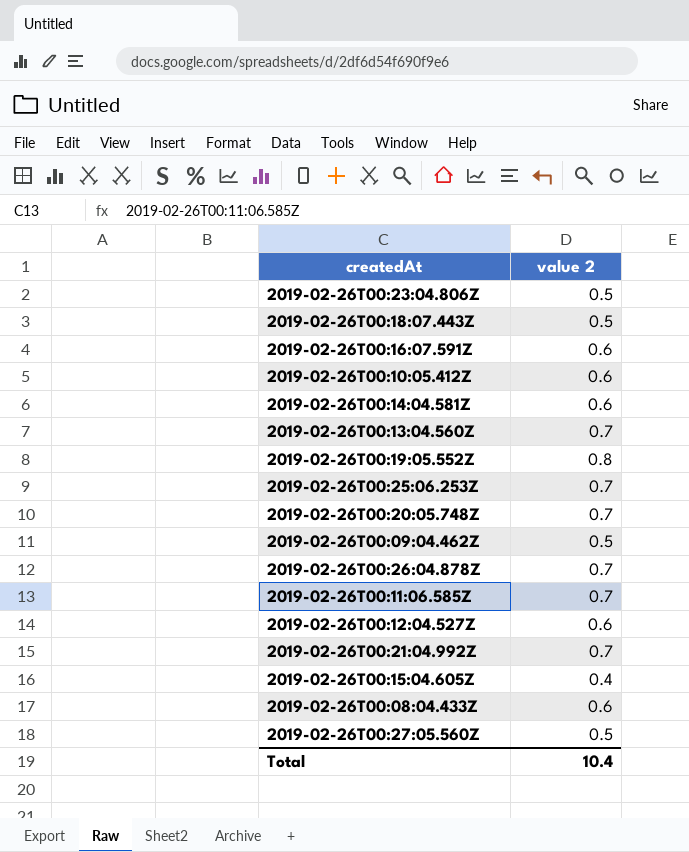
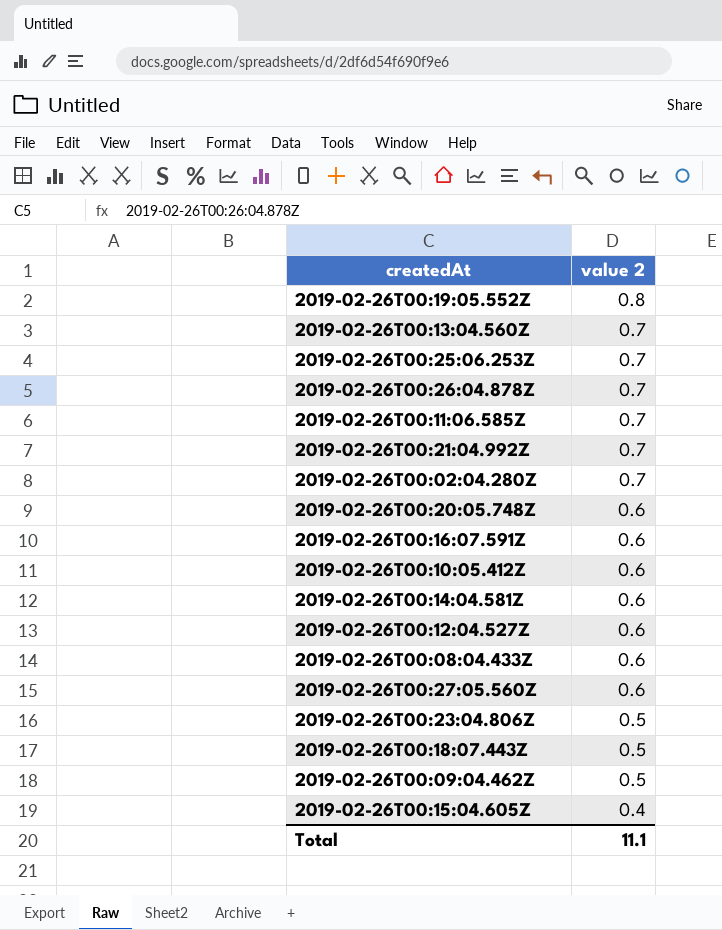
row order: none -> value 2 descending
row 2019-02-26T00:02:04.280Z: none -> 0.7
2019-02-26T00:20:05.748Z | value 2: 0.7 -> 0.6
2019-02-26T00:27:05.560Z | value 2: 0.5 -> 0.6
Total | value 2: 10.4 -> 11.1

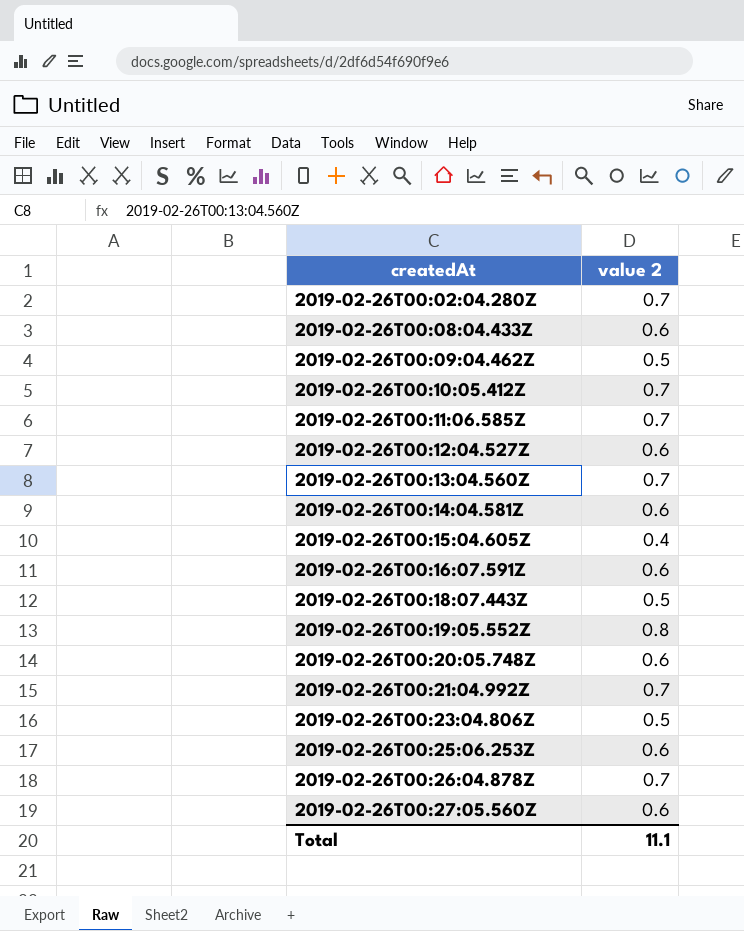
row order: value 2 descending -> createdAt ascending
2019-02-26T00:10:05.412Z | value 2: 0.6 -> 0.7
2019-02-26T00:25:06.253Z | value 2: 0.7 -> 0.6

